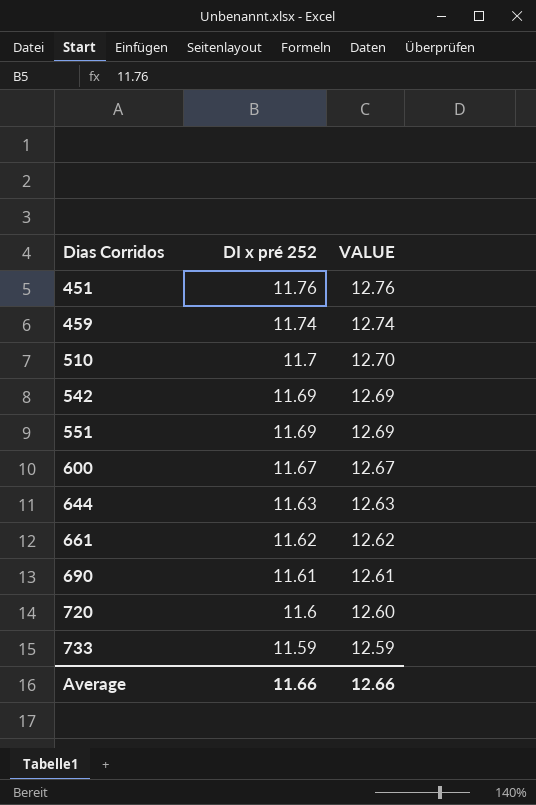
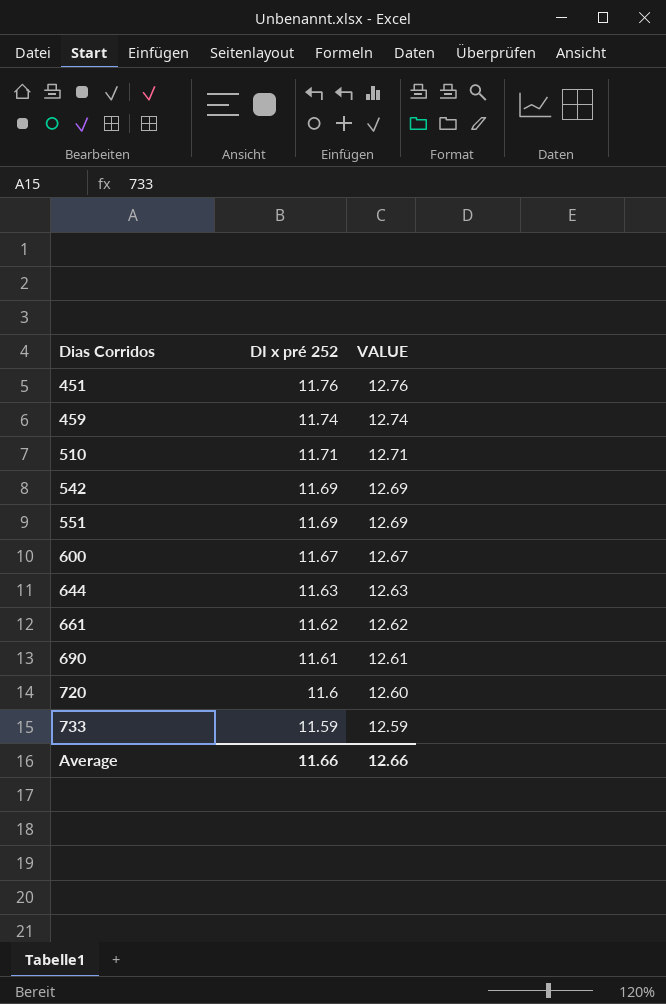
510 | DI x pré 252: 11.7 -> 11.71
510 | VALUE: 12.70 -> 12.71

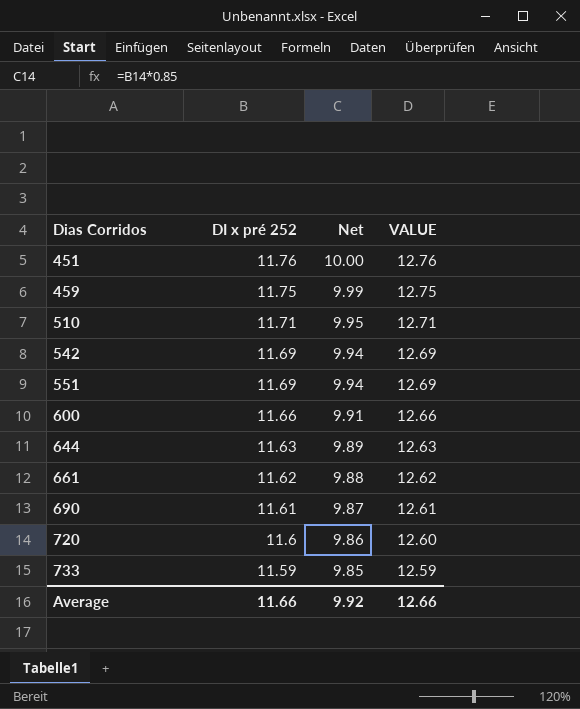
column Net | formula: none -> [DI x pré 252] * 0.85
459 | DI x pré 252: 11.74 -> 11.75
459 | VALUE: 12.74 -> 12.75
600 | DI x pré 252: 11.67 -> 11.66
600 | VALUE: 12.67 -> 12.66

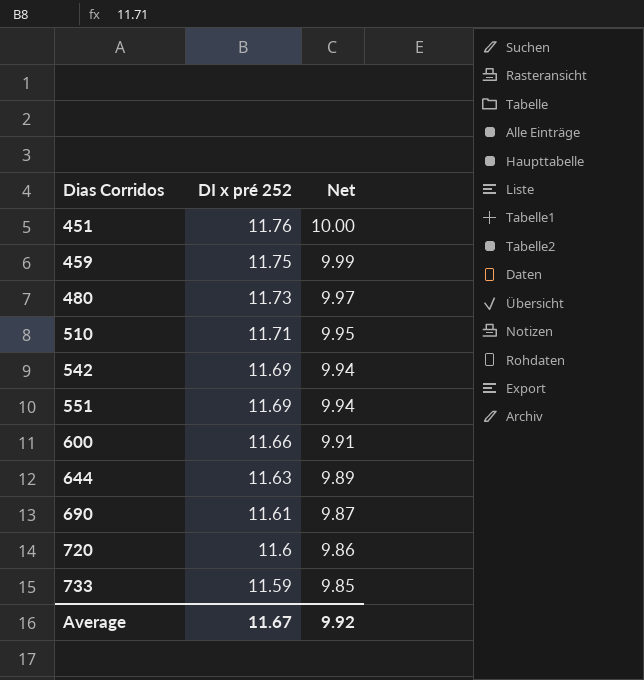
column VALUE | formula: [DI x pré 252] + 1 -> none
row 661: 11.62 | 9.88 | 12.62 -> none
row 480: none -> 11.73 | 9.97
Average | DI x pré 252: 11.66 -> 11.67

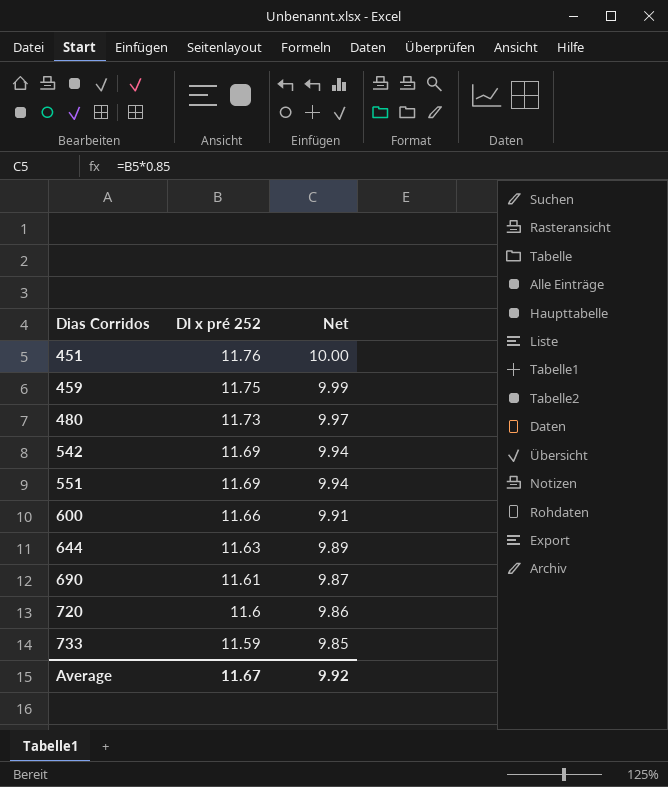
row 510: 11.71 | 9.95 -> none

